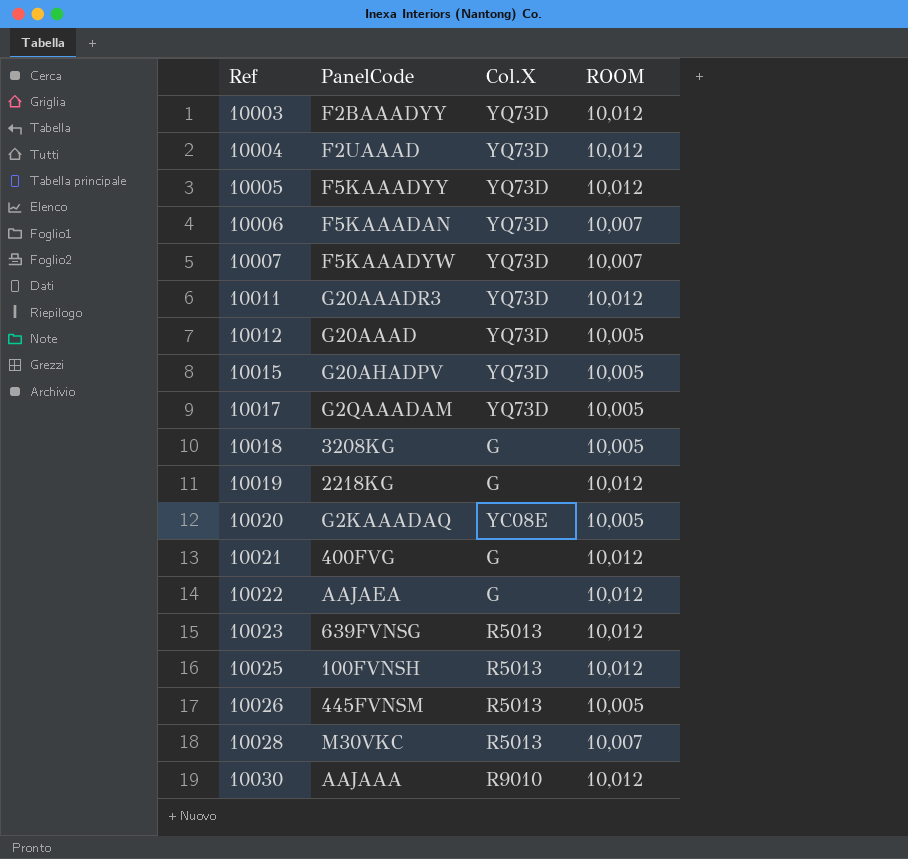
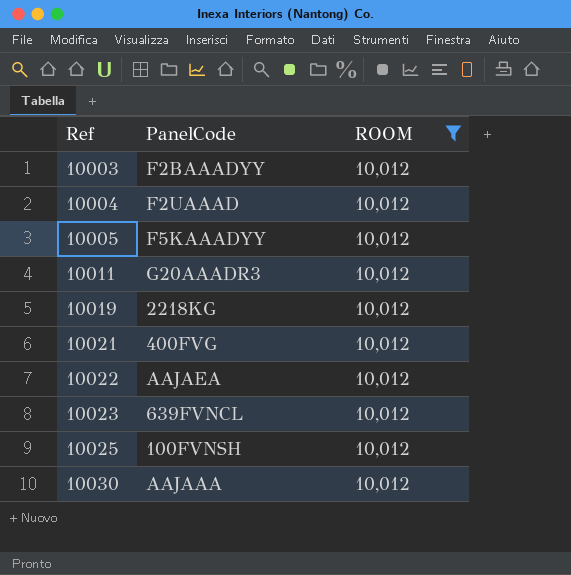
filter: none -> ROOM = 10,012
column Col.X | position: 3 -> none
10023 | PanelCode: 639FVNSG -> 639FVNCL

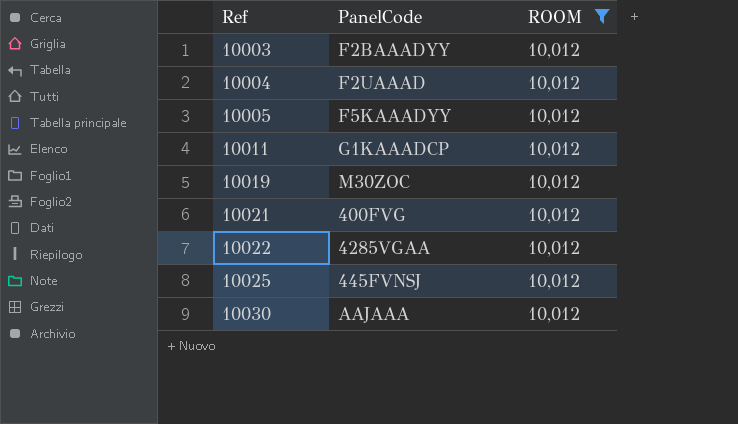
row 10023: 639FVNCL | 10,012 -> none
10011 | PanelCode: G20AAADR3 -> G1KAAADCP
10019 | PanelCode: 2218KG -> M30ZOC
10022 | PanelCode: AAJAEA -> 4285VGAA
10025 | PanelCode: 100FVNSH -> 445FVNSJ

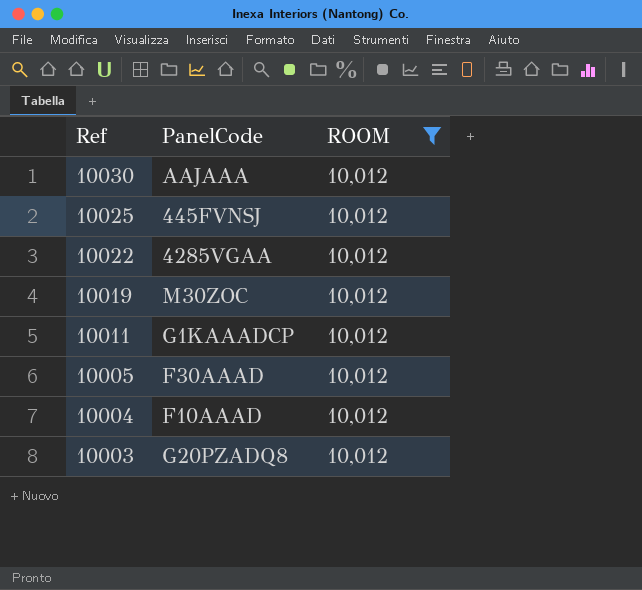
row order: Ref ascending -> Ref descending
row 10021: 400FVG | 10,012 -> none
10005 | PanelCode: F5KAAADYY -> F30AAAD
10004 | PanelCode: F2UAAAD -> F10AAAD
10003 | PanelCode: F2BAAADYY -> G20PZADQ8

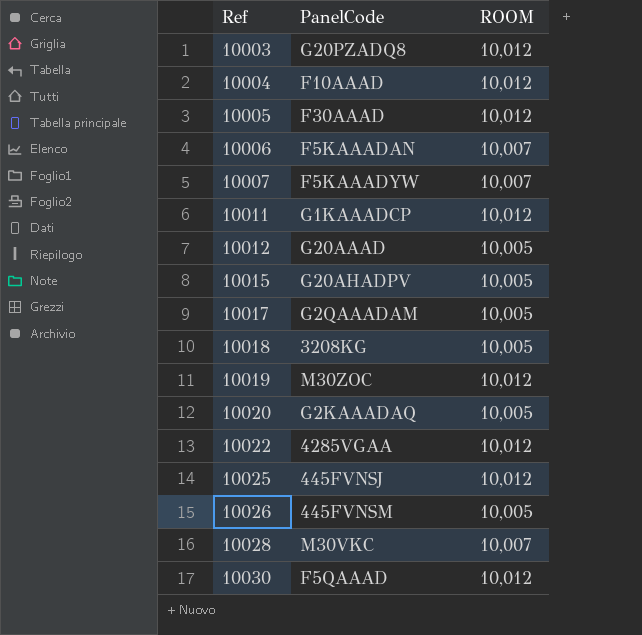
filter: ROOM = 10,012 -> none
row order: Ref descending -> Ref ascending
10030 | PanelCode: AAJAAA -> F5QAAAD

